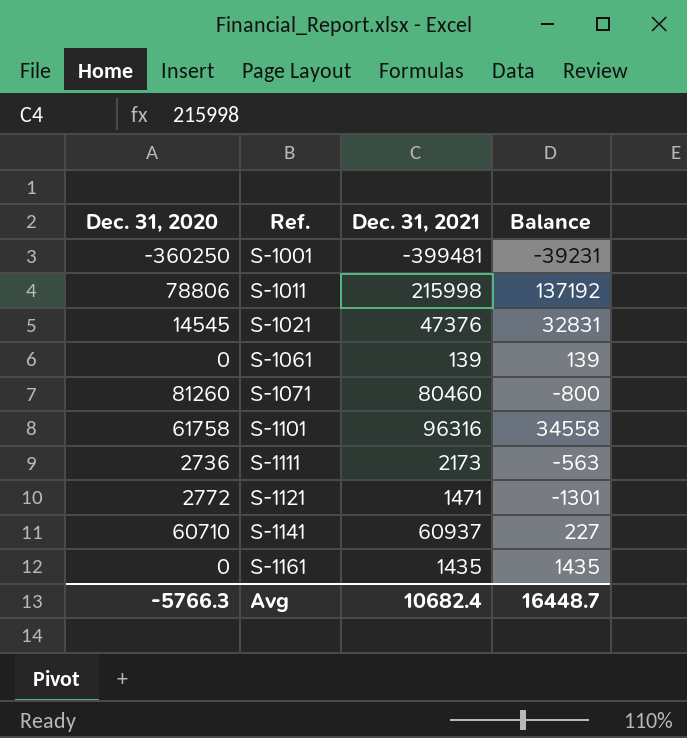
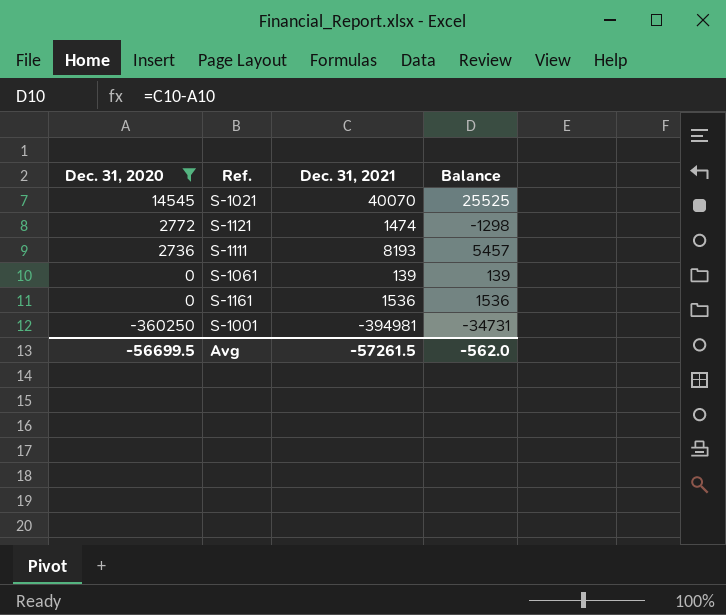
filter: none -> Dec. 31, 2020 <= 14545
row order: Ref. ascending -> Dec. 31, 2020 descending
S-1021 | Dec. 31, 2021: 47376 -> 40070
S-1021 | Balance: 32831 -> 25525
S-1121 | Dec. 31, 2021: 1471 -> 1474
S-1121 | Balance: -1301 -> -1298
S-1111 | Dec. 31, 2021: 2173 -> 8193
S-1111 | Balance: -563 -> 5457
S-1161 | Dec. 31, 2021: 1435 -> 1536
S-1161 | Balance: 1435 -> 1536
S-1001 | Dec. 31, 2021: -399481 -> -394981
S-1001 | Balance: -39231 -> -34731
Avg | Dec. 31, 2020: -5766.3 -> -56699.5
Avg | Dec. 31, 2021: 10682.4 -> -57261.5
Avg | Balance: 16448.7 -> -562.0

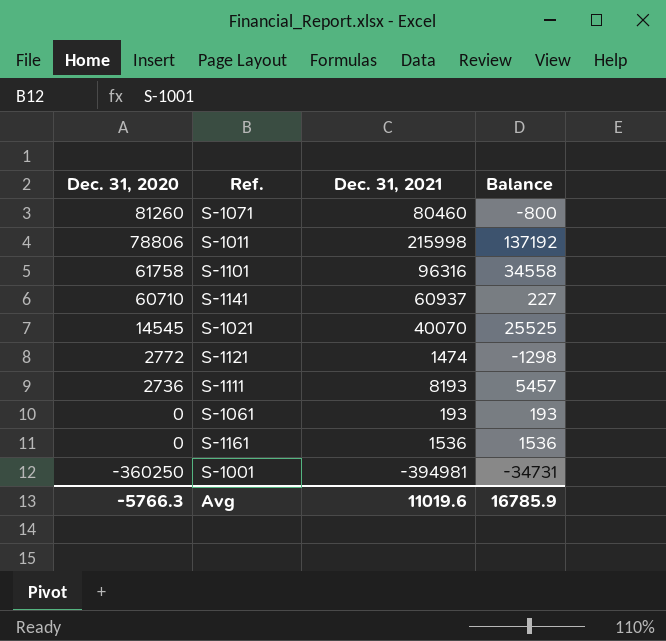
filter: Dec. 31, 2020 <= 14545 -> none
S-1061 | Dec. 31, 2021: 139 -> 193
S-1061 | Balance: 139 -> 193
Avg | Dec. 31, 2020: -56699.5 -> -5766.3
Avg | Dec. 31, 2021: -57261.5 -> 11019.6
Avg | Balance: -562.0 -> 16785.9

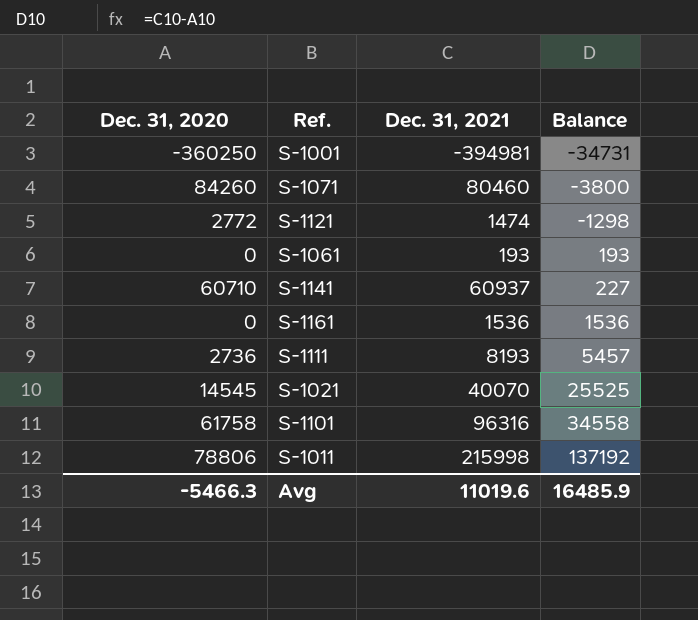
row order: Dec. 31, 2020 descending -> Balance ascending
S-1071 | Dec. 31, 2020: 81260 -> 84260
S-1071 | Balance: -800 -> -3800
Avg | Dec. 31, 2020: -5766.3 -> -5466.3
Avg | Balance: 16785.9 -> 16485.9

